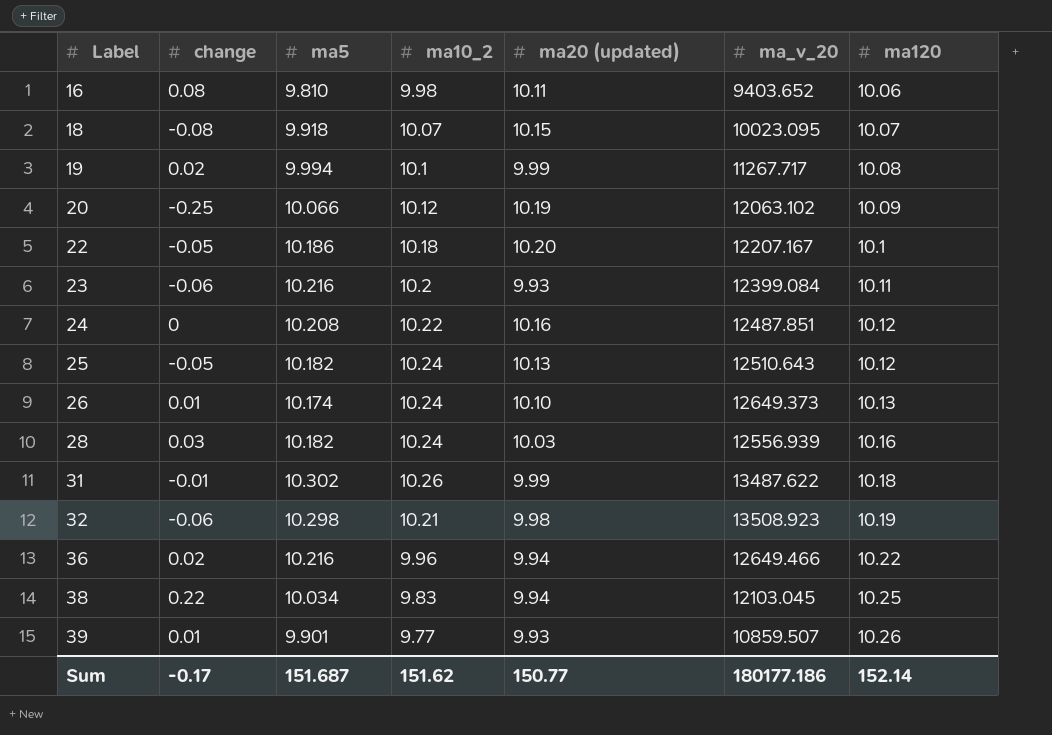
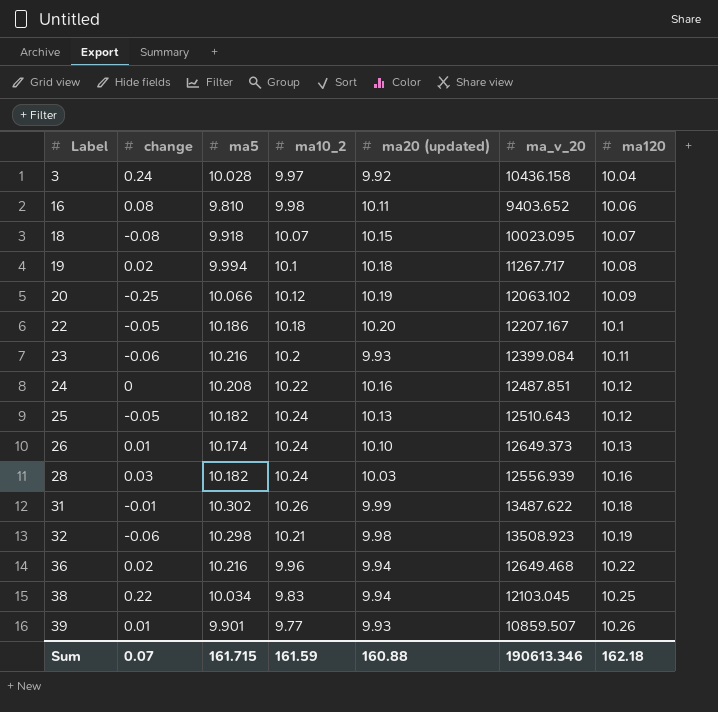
row 3: none -> 0.24 | 10.028 | 9.97 | 9.92 | 10436.158 | 10.04
19 | ma20 (updated): 9.99 -> 10.18
36 | ma_v_20: 12649.466 -> 12649.468
Sum | change: -0.17 -> 0.07
Sum | ma5: 151.687 -> 161.715
Sum | ma10_2: 151.62 -> 161.59
Sum | ma20 (updated): 150.77 -> 160.88
Sum | ma_v_20: 180177.186 -> 190613.346
Sum | ma120: 152.14 -> 162.18

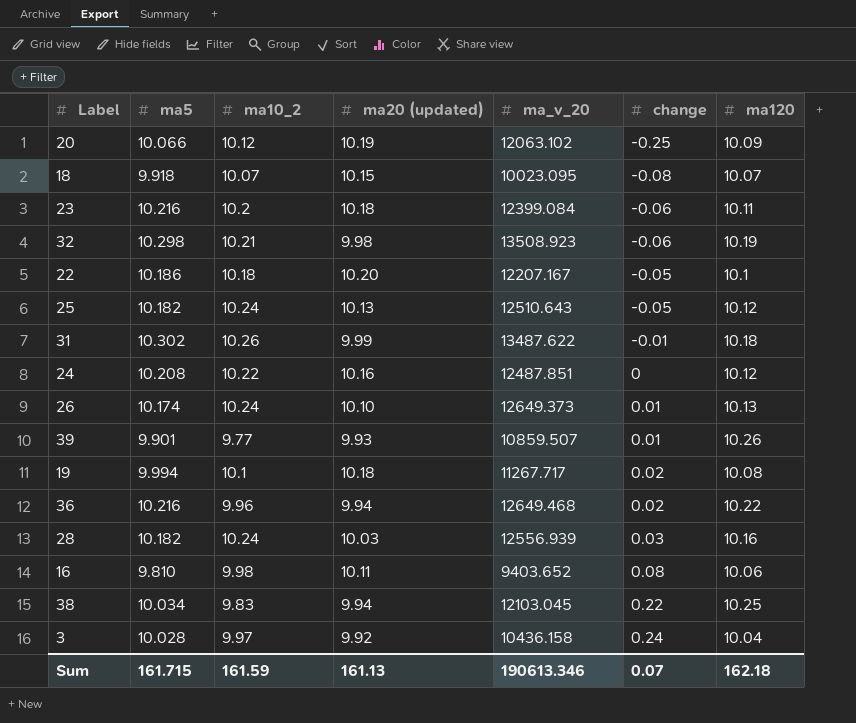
row order: Label ascending -> change ascending
column change | position: 2 -> 6
23 | ma20 (updated): 9.93 -> 10.18
Sum | ma20 (updated): 160.88 -> 161.13

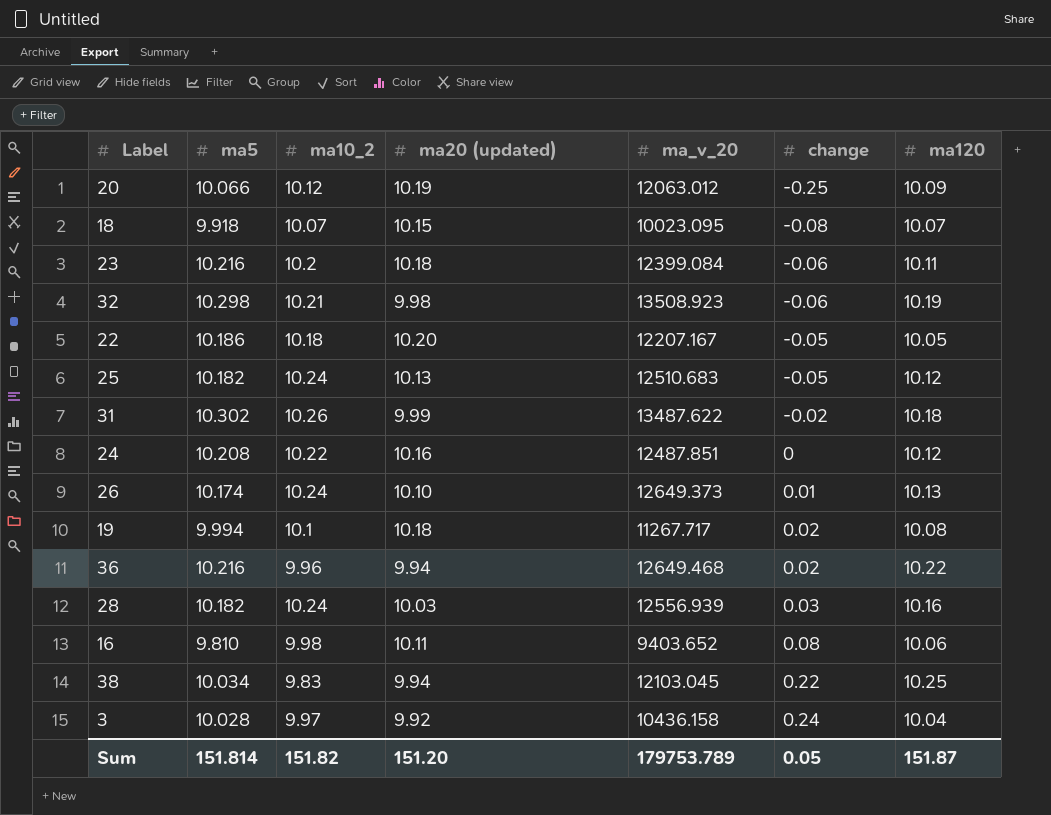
row 39: 9.901 | 9.77 | 9.93 | 10859.507 | 0.01 | 10.26 -> none
20 | ma_v_20: 12063.102 -> 12063.012
22 | ma120: 10.1 -> 10.05
25 | ma_v_20: 12510.643 -> 12510.683
31 | change: -0.01 -> -0.02
Sum | ma5: 161.715 -> 151.814
Sum | ma10_2: 161.59 -> 151.82
Sum | ma20 (updated): 161.13 -> 151.20
Sum | ma_v_20: 190613.346 -> 179753.789
Sum | change: 0.07 -> 0.05
Sum | ma120: 162.18 -> 151.87

